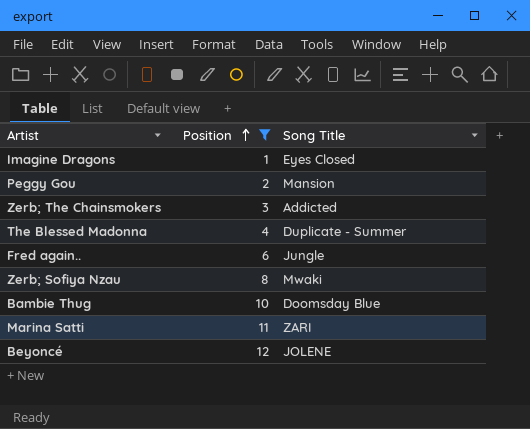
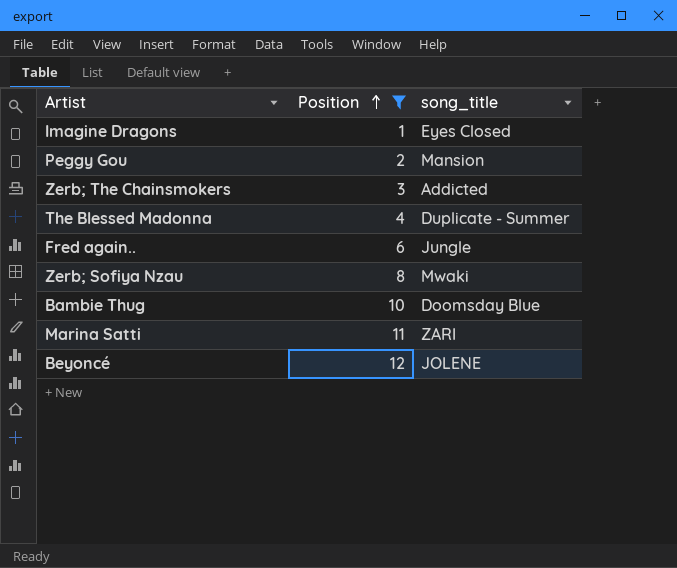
column name: Song Title -> song_title

